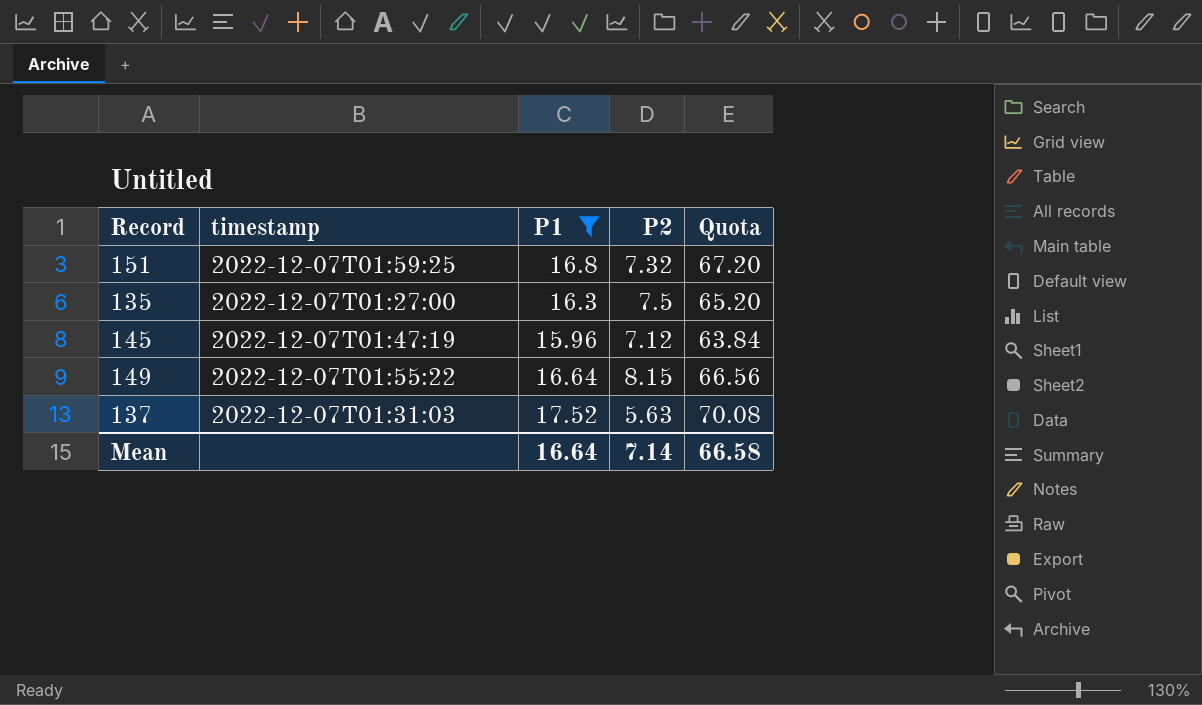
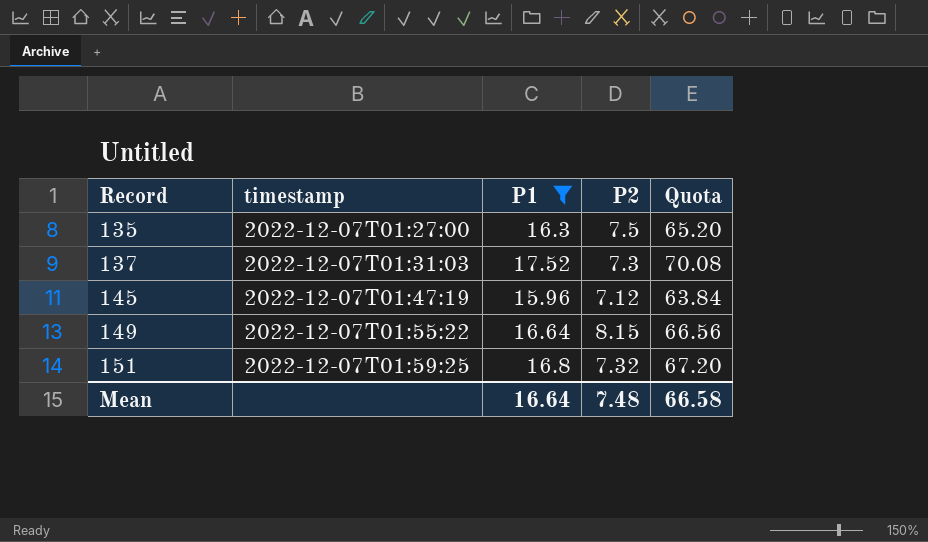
row order: none -> Record ascending
137 | P2: 5.63 -> 7.3
Mean | P2: 7.14 -> 7.48

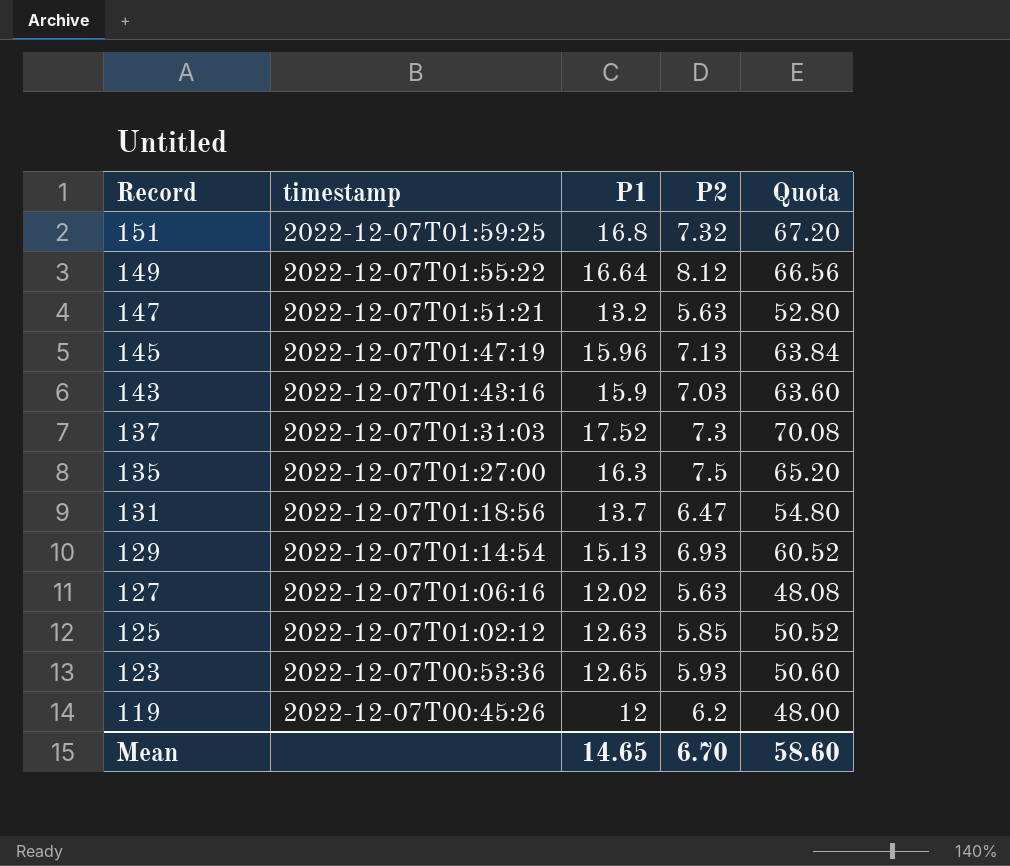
filter: P1 >= 15.96 -> none
row order: Record ascending -> Record descending
149 | P2: 8.15 -> 8.12
145 | P2: 7.12 -> 7.13
Mean | P1: 16.64 -> 14.65
Mean | P2: 7.48 -> 6.70
Mean | Quota: 66.58 -> 58.60

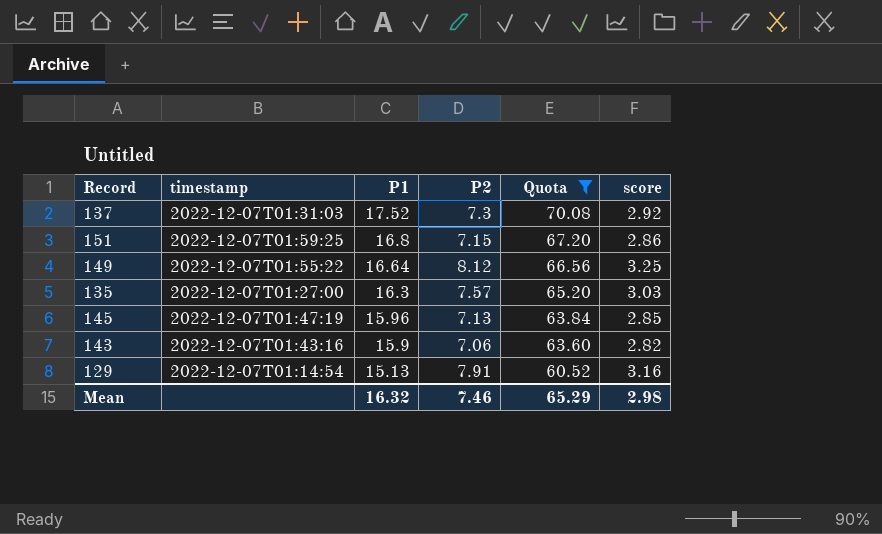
filter: none -> Quota >= 60.52
row order: Record descending -> P1 descending
column score | formula: none -> [P2] * 0.4
151 | P2: 7.32 -> 7.15
135 | P2: 7.5 -> 7.57
143 | P2: 7.03 -> 7.06
129 | P2: 6.93 -> 7.91
Mean | P1: 14.65 -> 16.32
Mean | P2: 6.70 -> 7.46
Mean | Quota: 58.60 -> 65.29

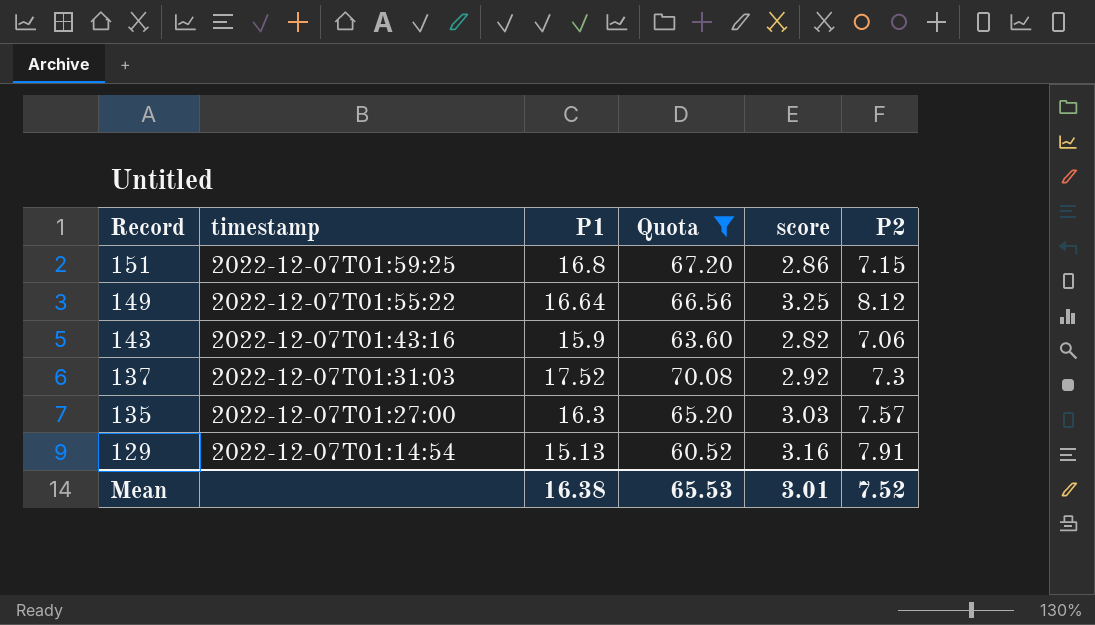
row order: P1 descending -> Record descending
column P2 | position: 4 -> 6
row 145: 2022-12-07T01:47:19 | 15.96 | 7.13 | 63.84 | 2.85 -> none
Mean | P1: 16.32 -> 16.38
Mean | Quota: 65.29 -> 65.53
Mean | score: 2.98 -> 3.01
Mean | P2: 7.46 -> 7.52

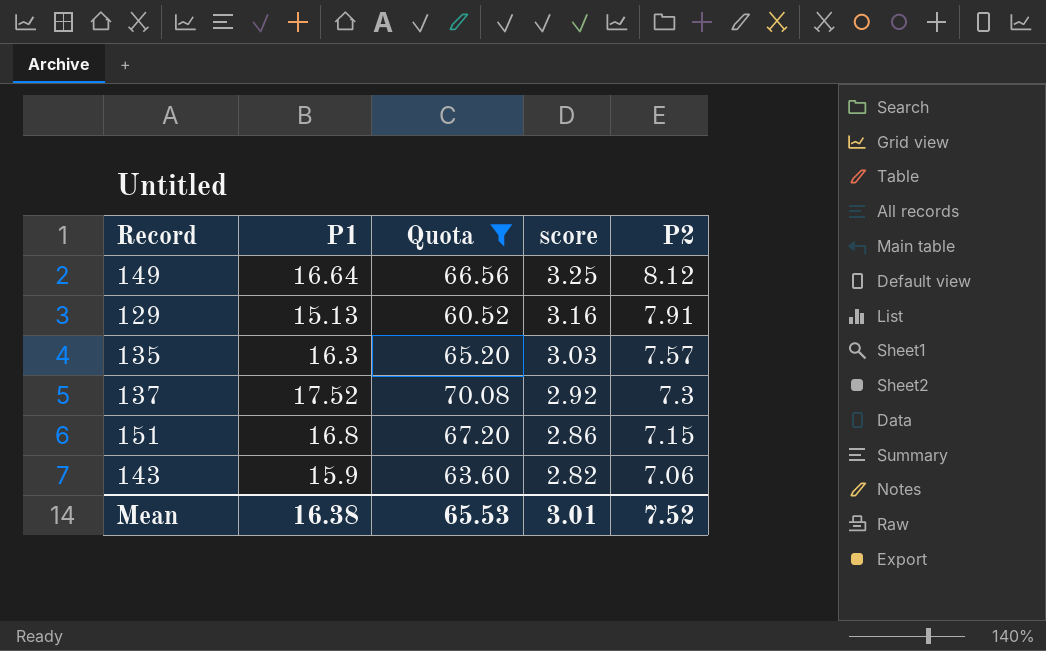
row order: Record descending -> score descending
column timestamp | position: 2 -> none

